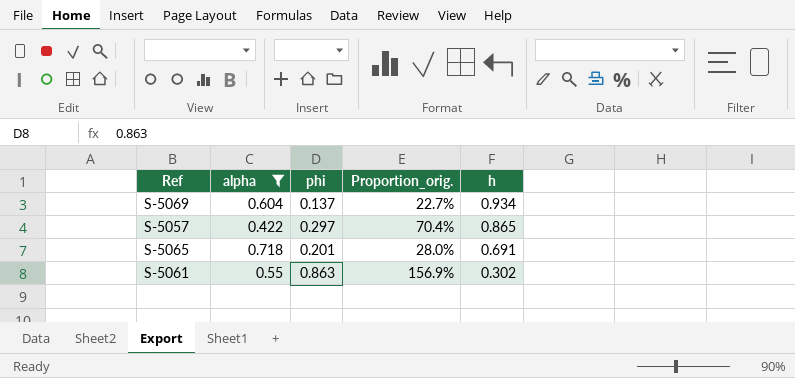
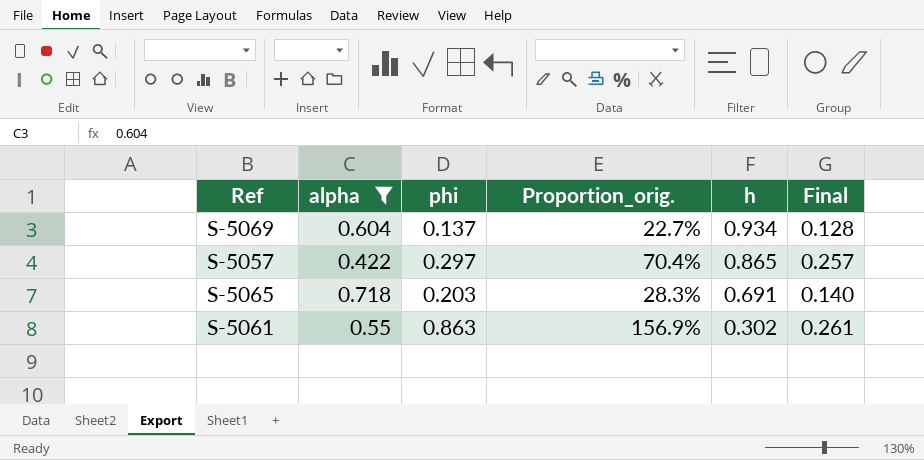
column Final | formula: none -> [phi] * [h]
S-5065 | phi: 0.201 -> 0.203
S-5065 | Proportion_orig.: 28.0% -> 28.3%

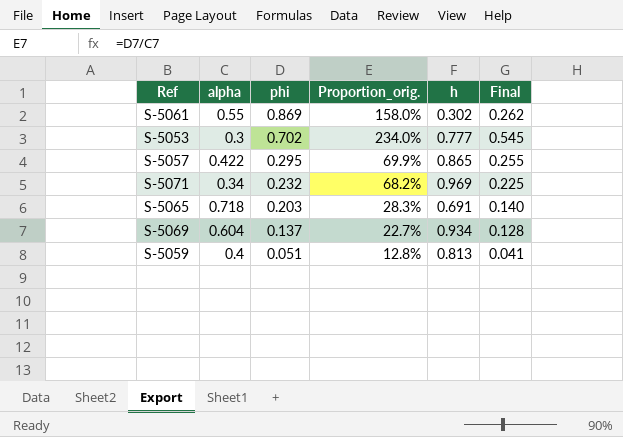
filter: alpha >= 0.422 -> none
row order: h descending -> phi descending
S-5061 | phi: 0.863 -> 0.869
S-5061 | Proportion_orig.: 156.9% -> 158.0%
S-5061 | Final: 0.261 -> 0.262
S-5057 | phi: 0.297 -> 0.295
S-5057 | Proportion_orig.: 70.4% -> 69.9%
S-5057 | Final: 0.257 -> 0.255

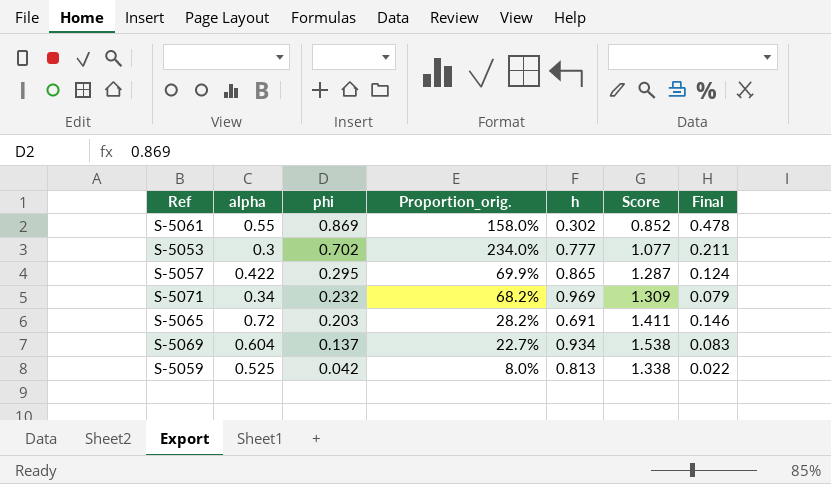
column Score | formula: none -> [alpha] + [h]
column Final | formula: [phi] * [h] -> [alpha] * [phi]
S-5065 | alpha: 0.718 -> 0.72
S-5065 | Proportion_orig.: 28.3% -> 28.2%
S-5059 | alpha: 0.4 -> 0.525
S-5059 | phi: 0.051 -> 0.042
S-5059 | Proportion_orig.: 12.8% -> 8.0%

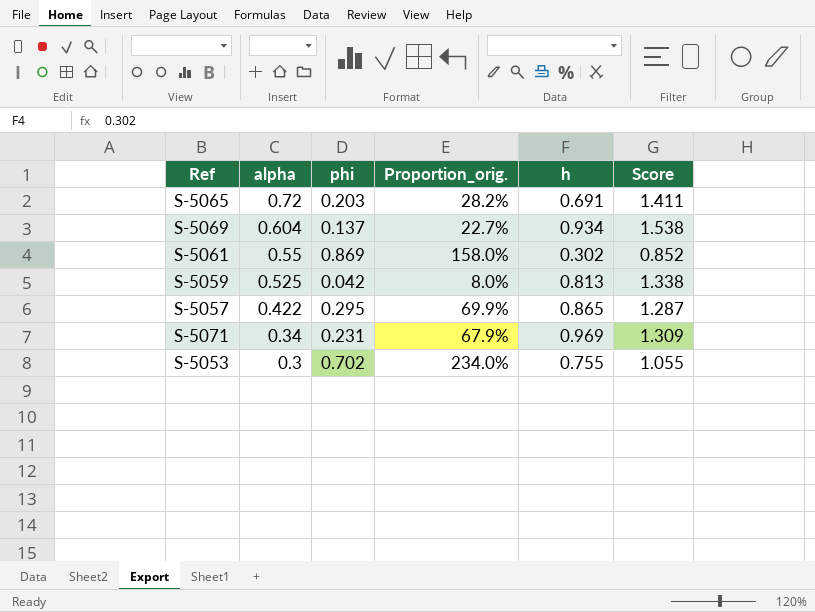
row order: phi descending -> alpha descending
column Final | formula: [alpha] * [phi] -> none
S-5071 | phi: 0.232 -> 0.231
S-5071 | Proportion_orig.: 68.2% -> 67.9%
S-5053 | h: 0.777 -> 0.755
S-5053 | Score: 1.077 -> 1.055

